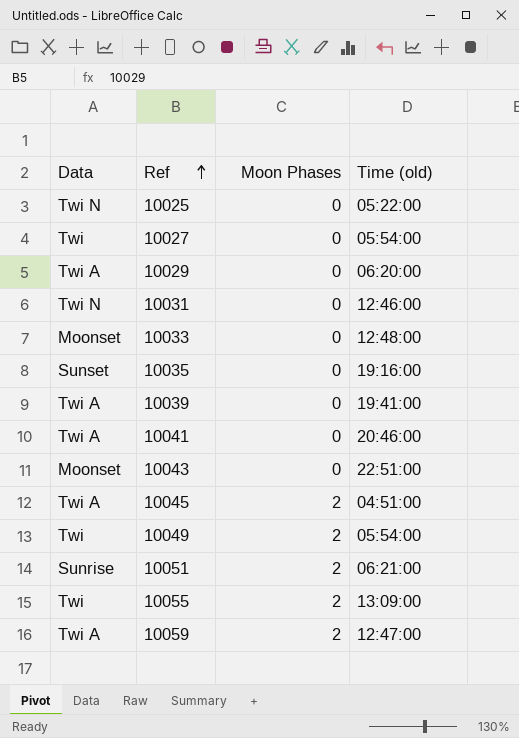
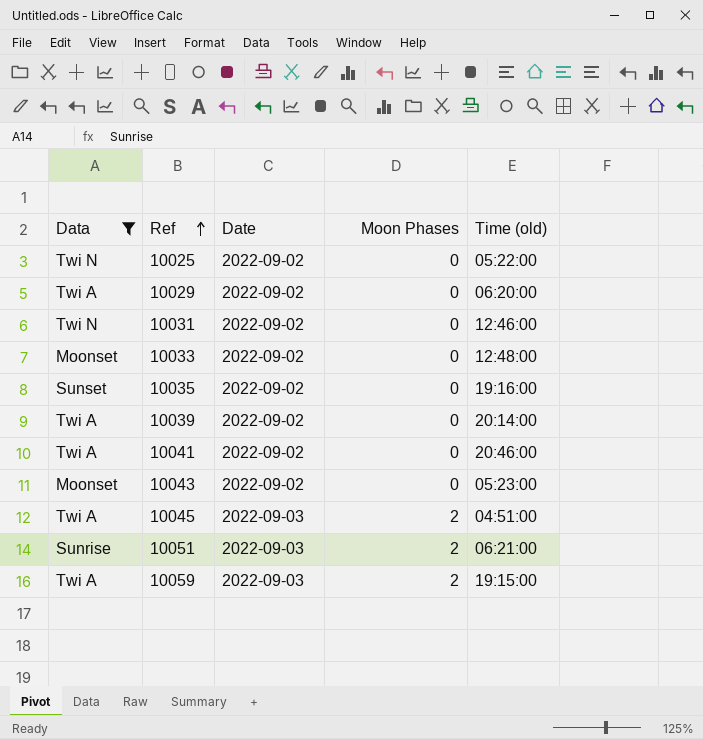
filter: none -> Data != Twi
column Date | position: none -> 3
10039 | Time (old): 19:41:00 -> 20:14:00
10043 | Time (old): 22:51:00 -> 05:23:00
10059 | Time (old): 12:47:00 -> 19:15:00

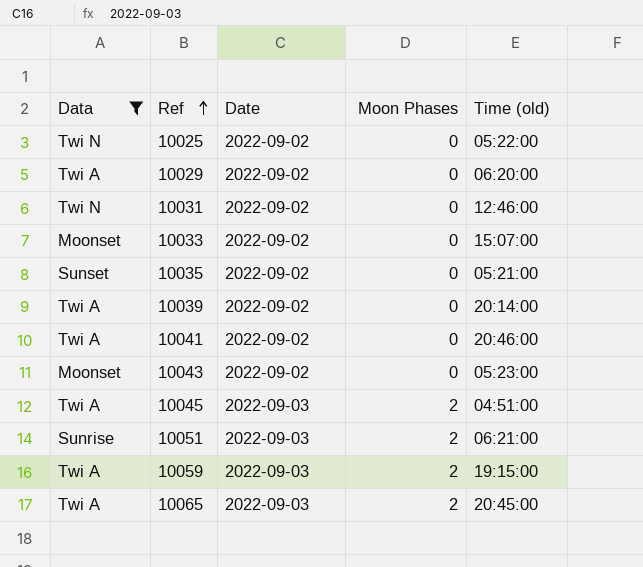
10033 | Time (old): 12:48:00 -> 15:07:00
10035 | Time (old): 19:16:00 -> 05:21:00
row 10065: none -> Twi A | 2022-09-03 | 2 | 20:45:00

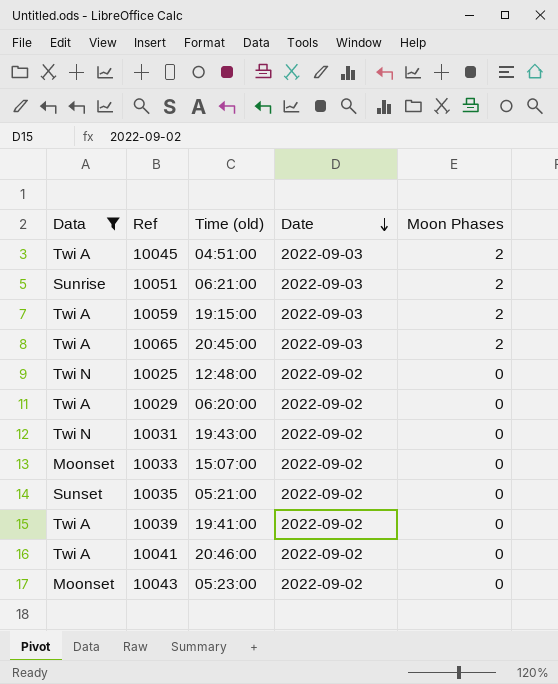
row order: Ref ascending -> Date descending
column Time (old) | position: 5 -> 3
10025 | Time (old): 05:22:00 -> 12:48:00
10031 | Time (old): 12:46:00 -> 19:43:00
10039 | Time (old): 20:14:00 -> 19:41:00

